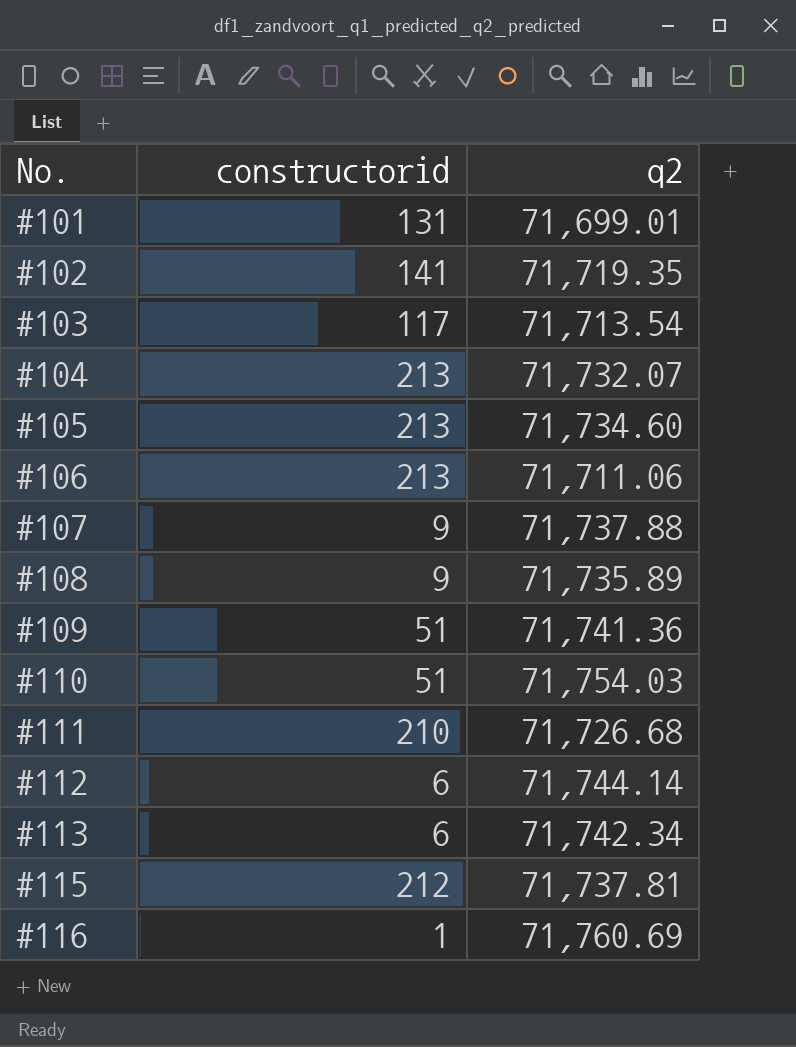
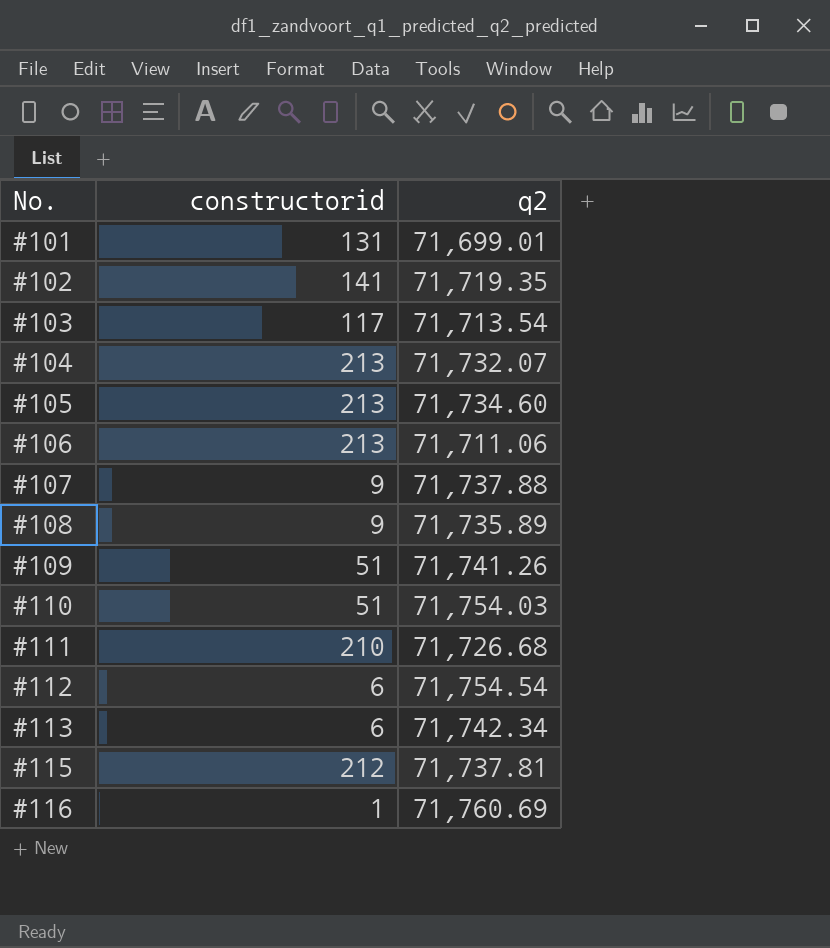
#109 | q2: 71,741.36 -> 71,741.26
#112 | q2: 71,744.14 -> 71,754.54

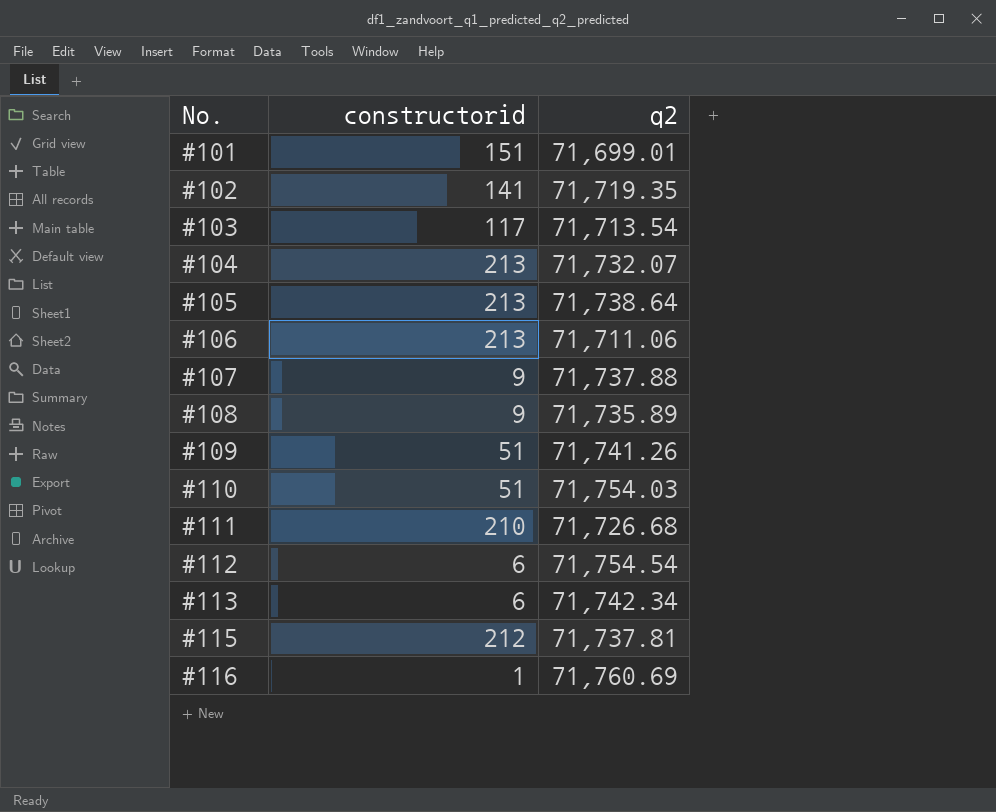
#101 | constructorid: 131 -> 151
#105 | q2: 71,734.60 -> 71,738.64

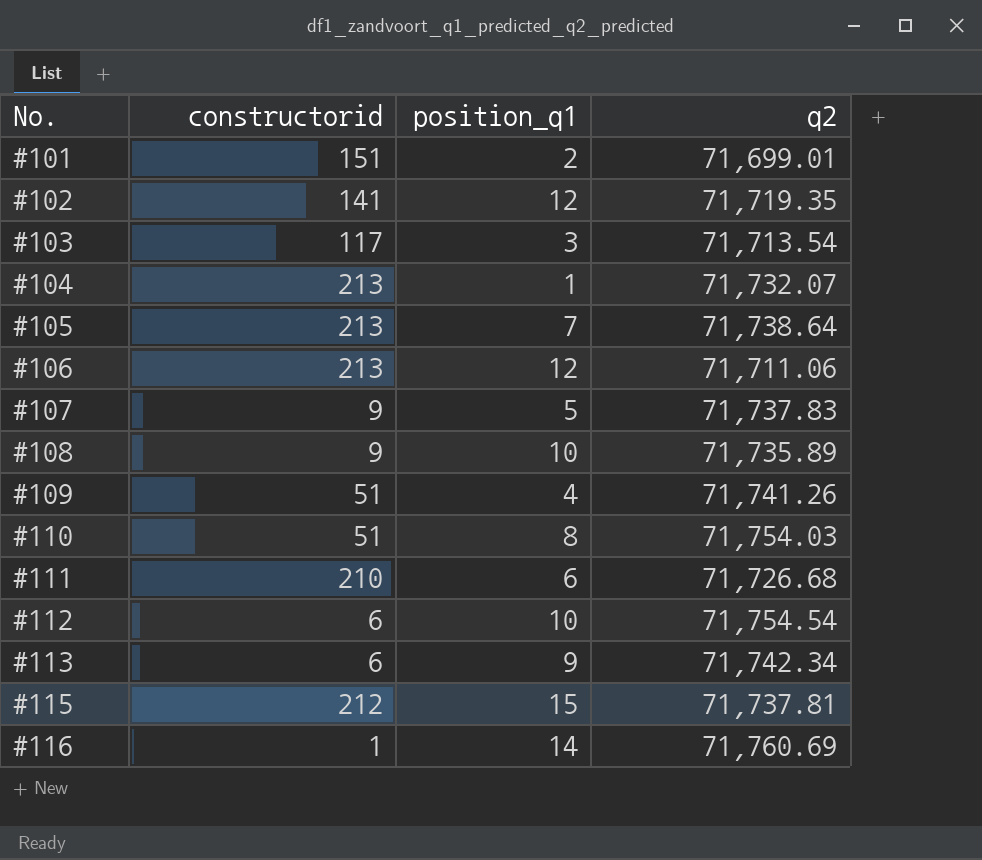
column position_q1 | position: none -> 3
#107 | q2: 71,737.88 -> 71,737.83

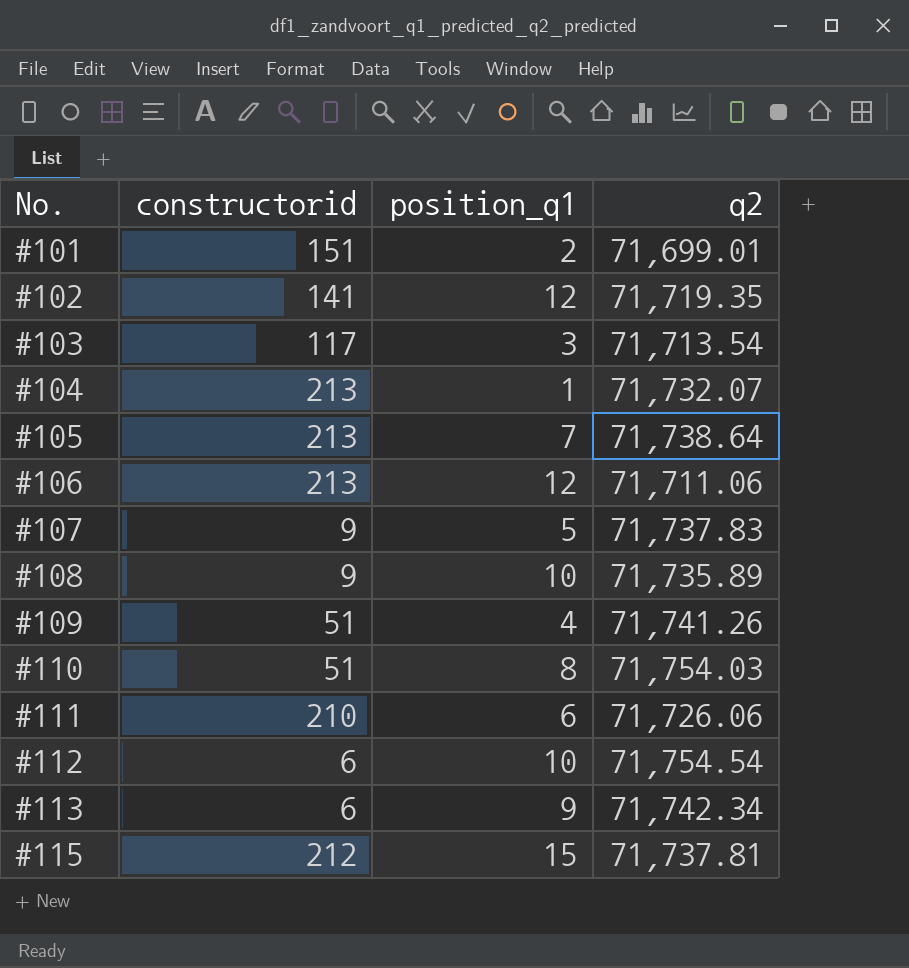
row #116: 1 | 14 | 71,760.69 -> none
#111 | q2: 71,726.68 -> 71,726.06

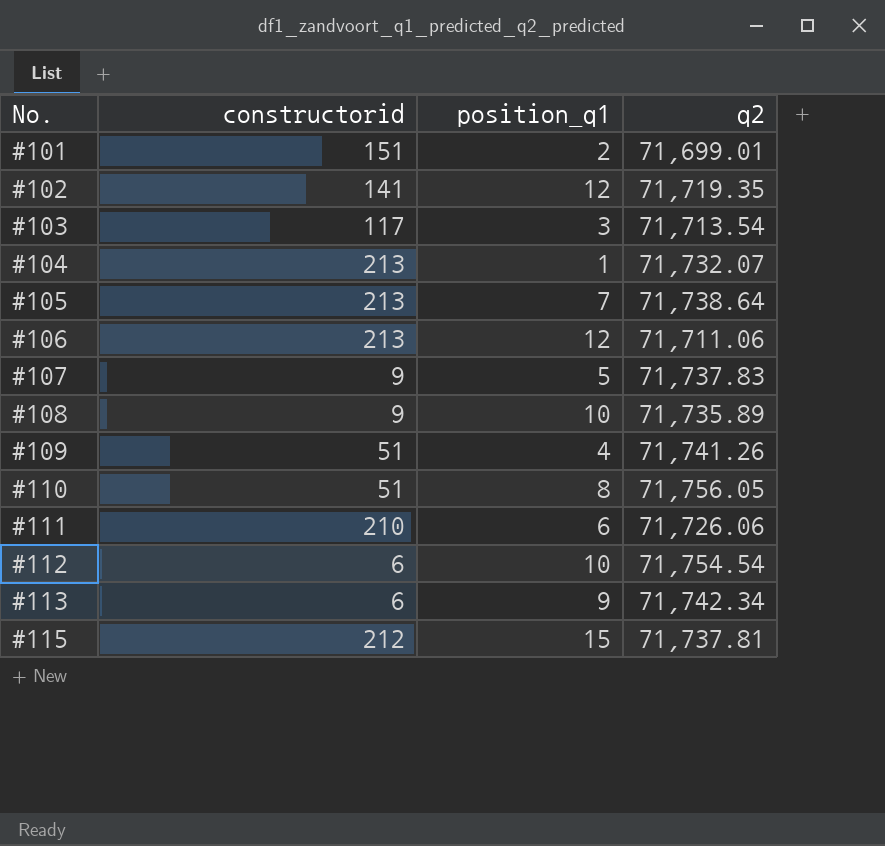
#110 | q2: 71,754.03 -> 71,756.05

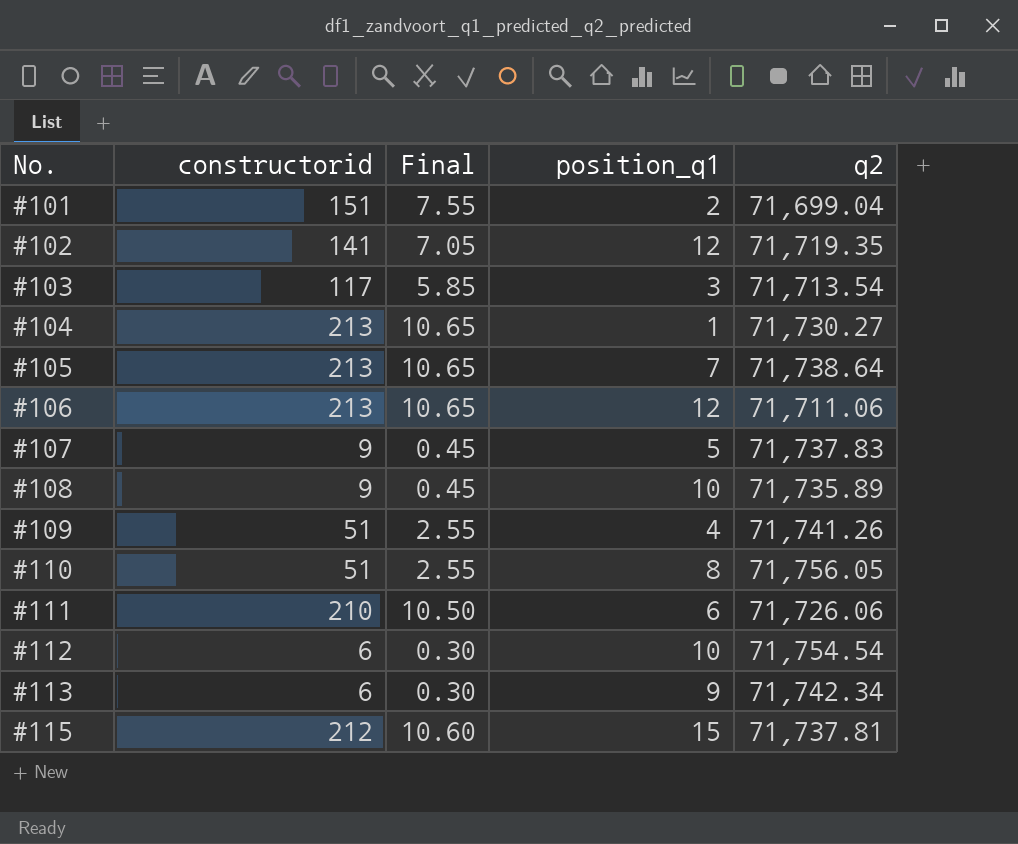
column Final | formula: none -> [constructorid] * 0.05
#101 | q2: 71,699.01 -> 71,699.04
#104 | q2: 71,732.07 -> 71,730.27

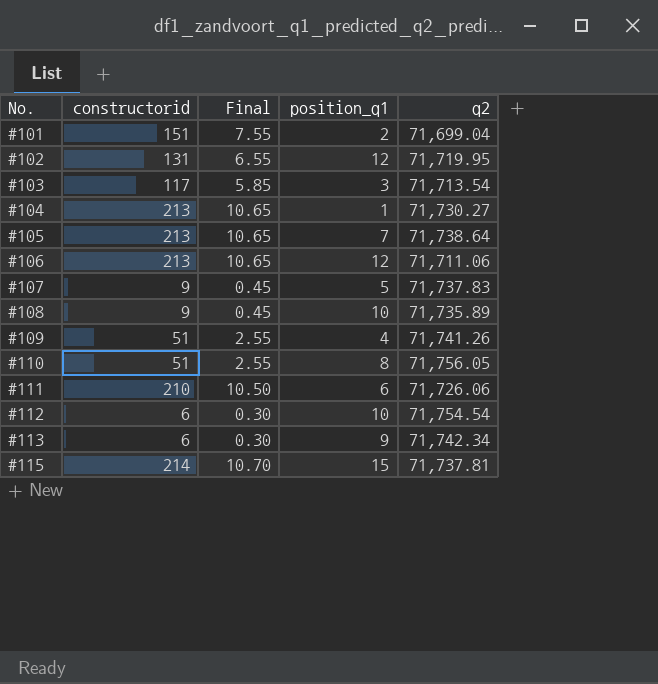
#102 | constructorid: 141 -> 131
#102 | Final: 7.05 -> 6.55
#102 | q2: 71,719.35 -> 71,719.95
#115 | constructorid: 212 -> 214
#115 | Final: 10.60 -> 10.70

